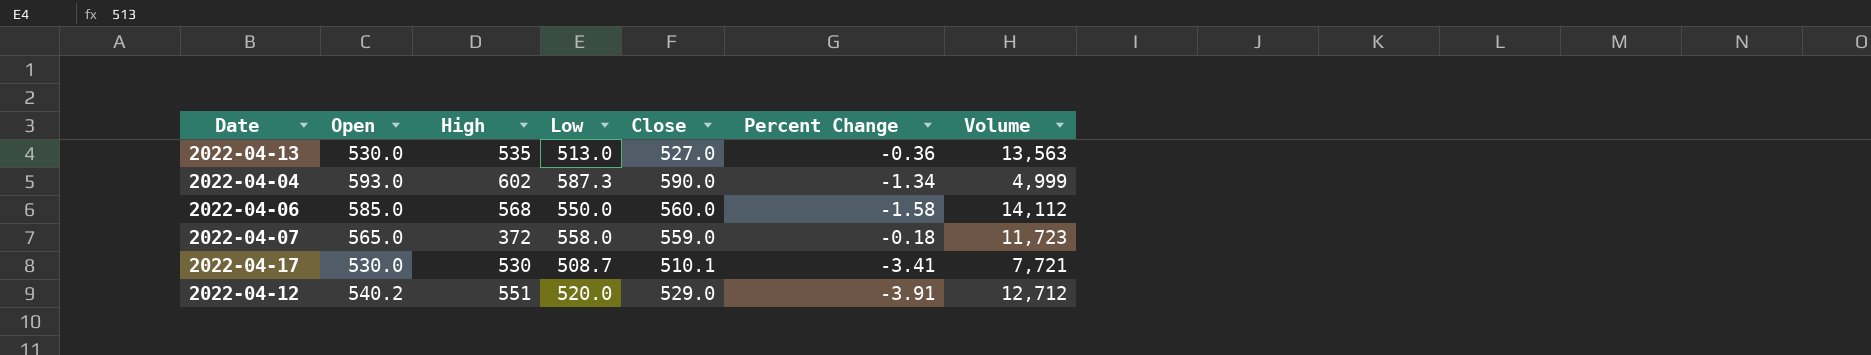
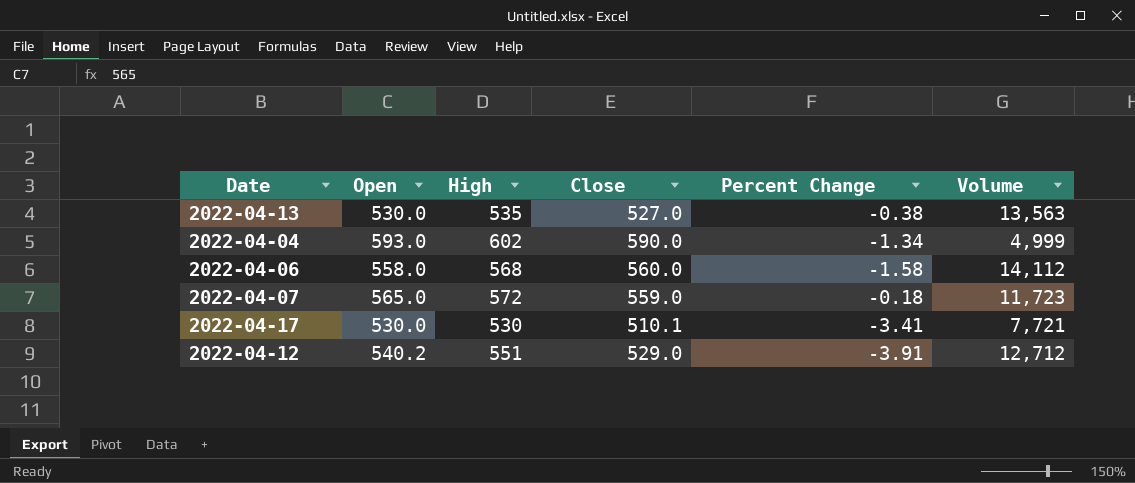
column Low | position: 4 -> none
2022-04-13 | Percent Change: -0.36 -> -0.38
2022-04-06 | Open: 585.0 -> 558.0
2022-04-07 | High: 372 -> 572

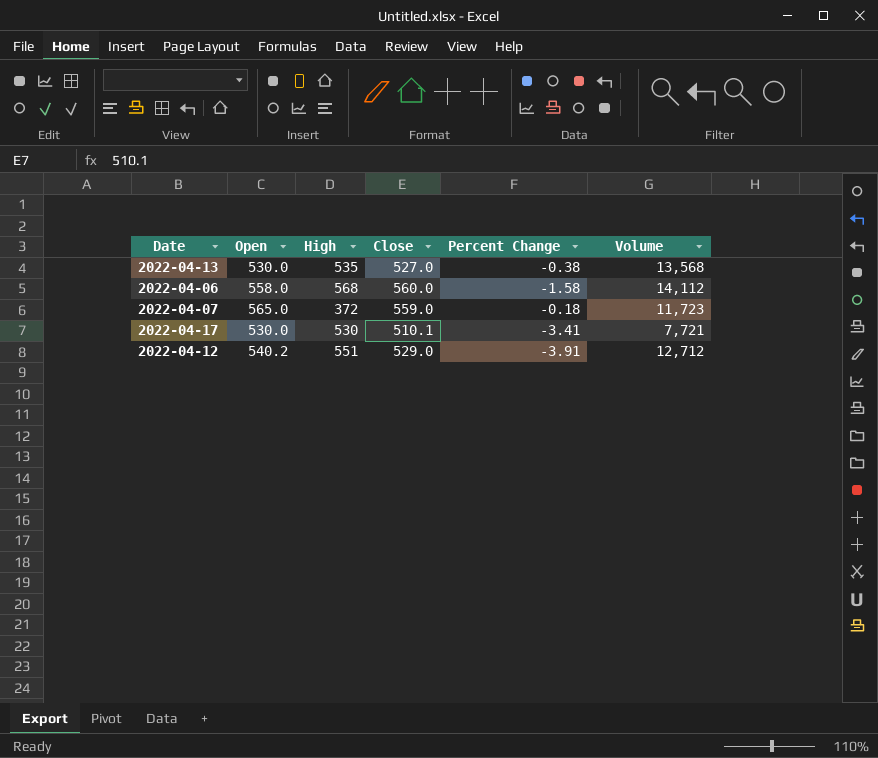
row 2022-04-04: 593.0 | 602 | 590.0 | -1.34 | 4,999 -> none
2022-04-13 | Volume: 13,563 -> 13,568
2022-04-07 | High: 572 -> 372

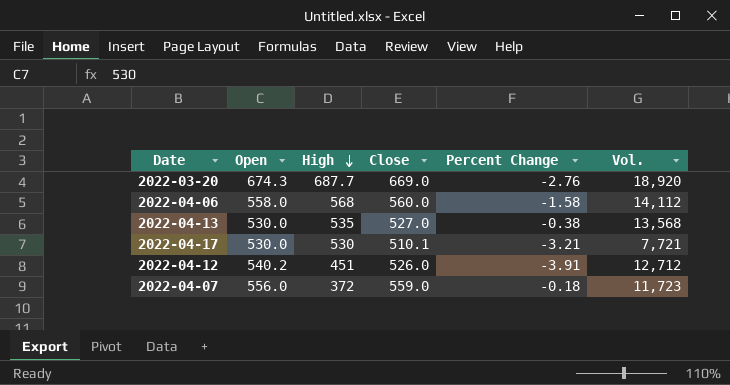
row order: none -> High descending
column name: Volume -> Vol.
row 2022-03-20: none -> 674.3 | 687.7 | 669.0 | -2.76 | 18,920
2022-04-17 | Percent Change: -3.41 -> -3.21
2022-04-12 | High: 551 -> 451
2022-04-12 | Close: 529.0 -> 526.0
2022-04-07 | Open: 565.0 -> 556.0

